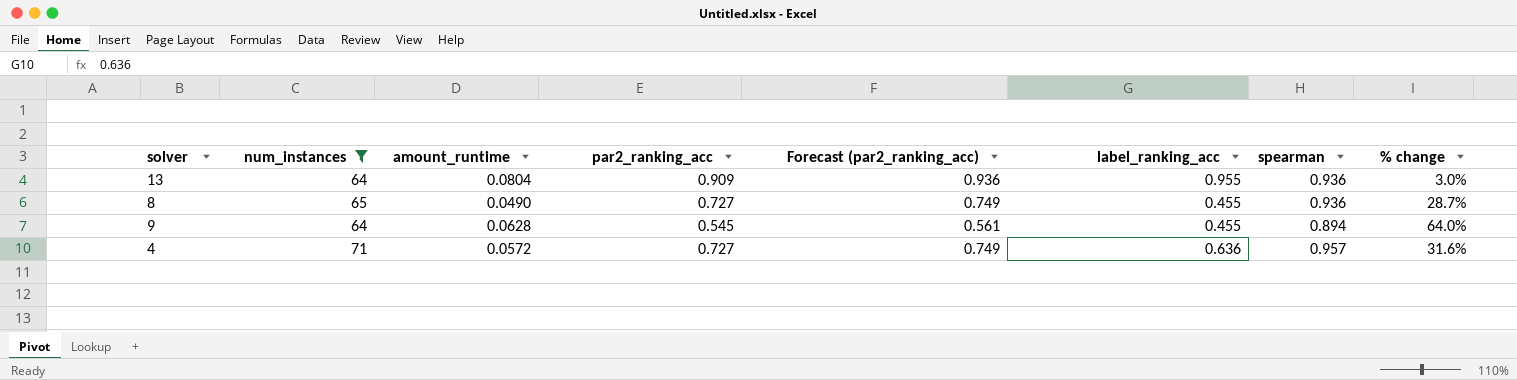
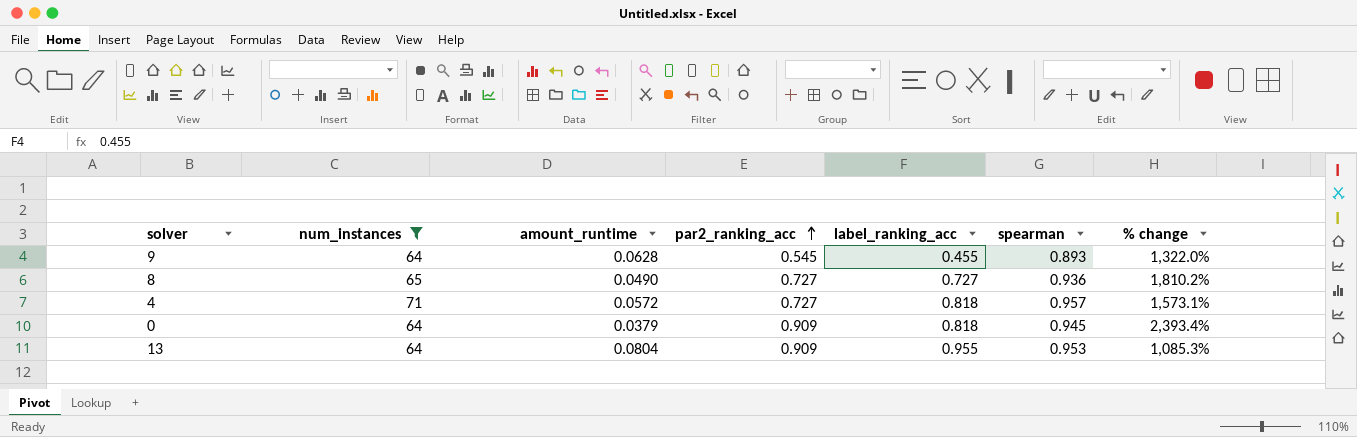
row order: none -> par2_ranking_acc ascending
column Forecast (par2_ranking_acc) | formula: [par2_ranking_acc] * 1.03 -> none
column % change | formula: ([spearman] - [par2_ranking_acc]) / [par2_ranking_acc] -> ([spearman] - [amount_runtime]) / [amount_runtime]
9 | spearman: 0.894 -> 0.893
8 | label_ranking_acc: 0.455 -> 0.727
4 | label_ranking_acc: 0.636 -> 0.818
row 0: none -> 64 | 0.0379 | 0.909 | 0.818 | 0.945 | 2,393.4%
13 | spearman: 0.936 -> 0.953

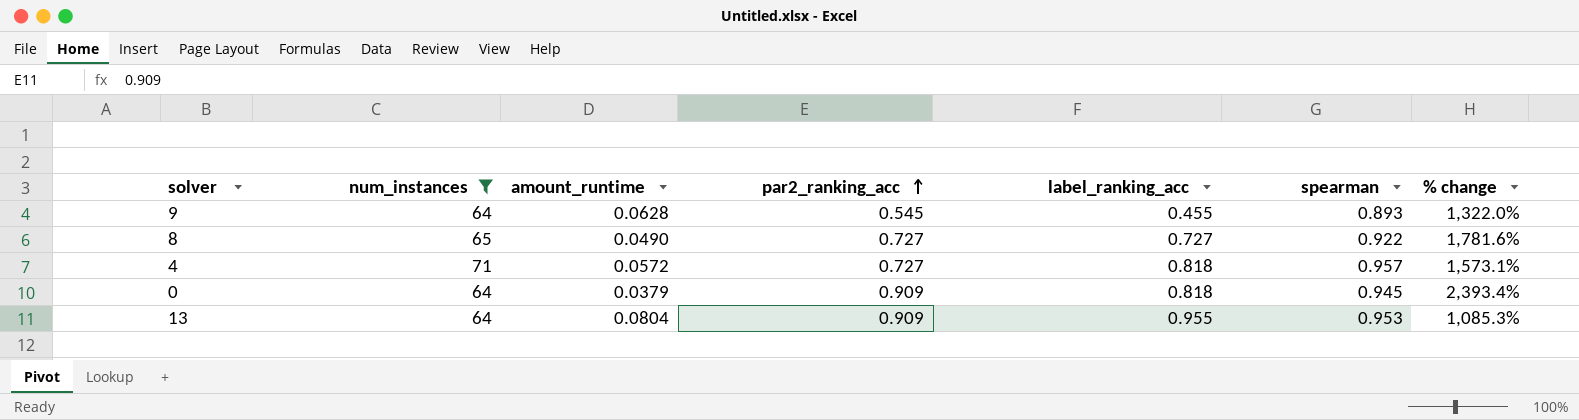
8 | spearman: 0.936 -> 0.922
8 | % change: 1,810.2% -> 1,781.6%

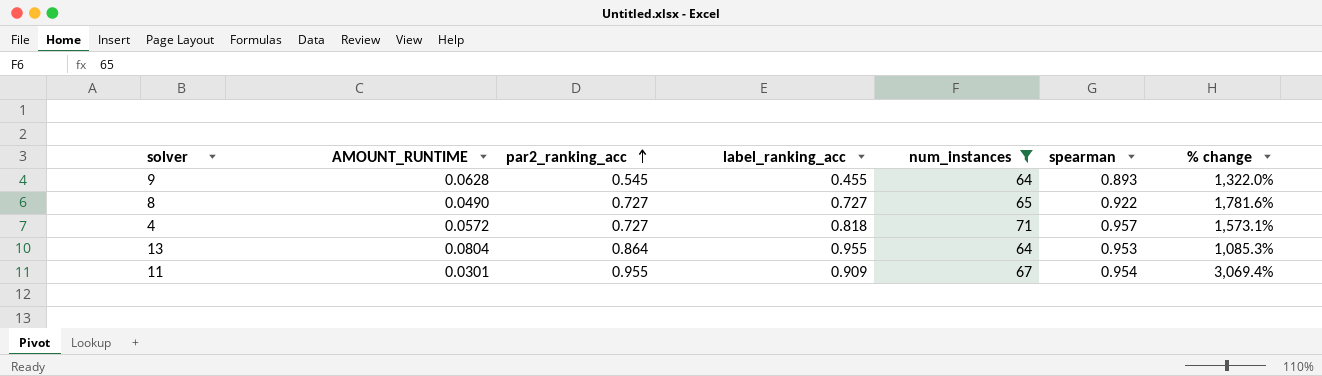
column name: amount_runtime -> AMOUNT_RUNTIME
column num_instances | position: 2 -> 5
row 0: 64 | 0.0379 | 0.909 | 0.818 | 0.945 | 2,393.4% -> none
13 | par2_ranking_acc: 0.909 -> 0.864
row 11: none -> 0.0301 | 0.955 | 0.909 | 67 | 0.954 | 3,069.4%

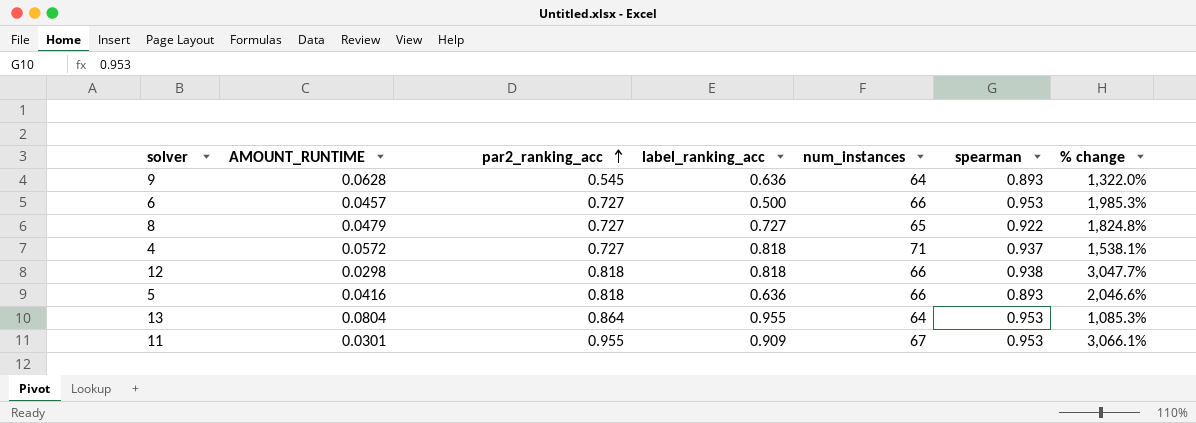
filter: num_instances != 66 -> none
9 | label_ranking_acc: 0.455 -> 0.636
8 | AMOUNT_RUNTIME: 0.0490 -> 0.0479
8 | % change: 1,781.6% -> 1,824.8%
4 | spearman: 0.957 -> 0.937
4 | % change: 1,573.1% -> 1,538.1%
11 | spearman: 0.954 -> 0.953
11 | % change: 3,069.4% -> 3,066.1%

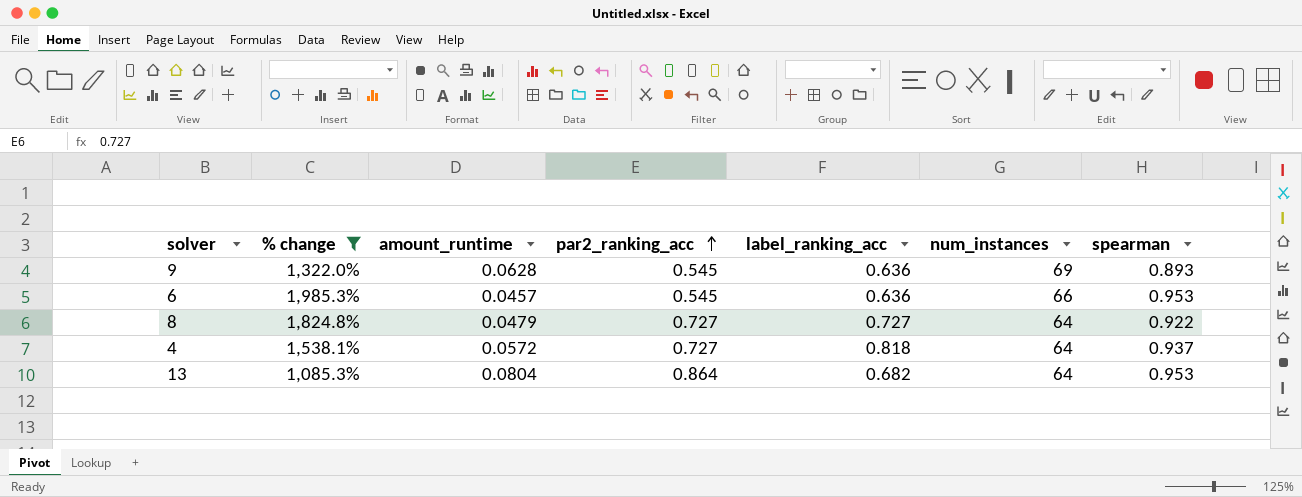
filter: none -> % change <= 1,985.3%
column % change | position: 7 -> 2
column name: AMOUNT_RUNTIME -> amount_runtime
9 | num_instances: 64 -> 69
6 | par2_ranking_acc: 0.727 -> 0.545
6 | label_ranking_acc: 0.500 -> 0.636
8 | num_instances: 65 -> 64
4 | num_instances: 71 -> 64
13 | label_ranking_acc: 0.955 -> 0.682

